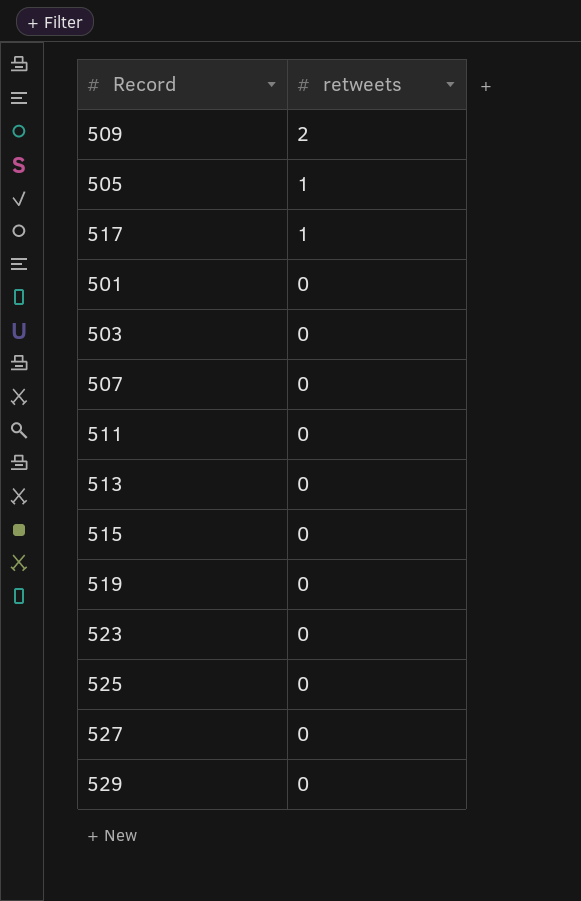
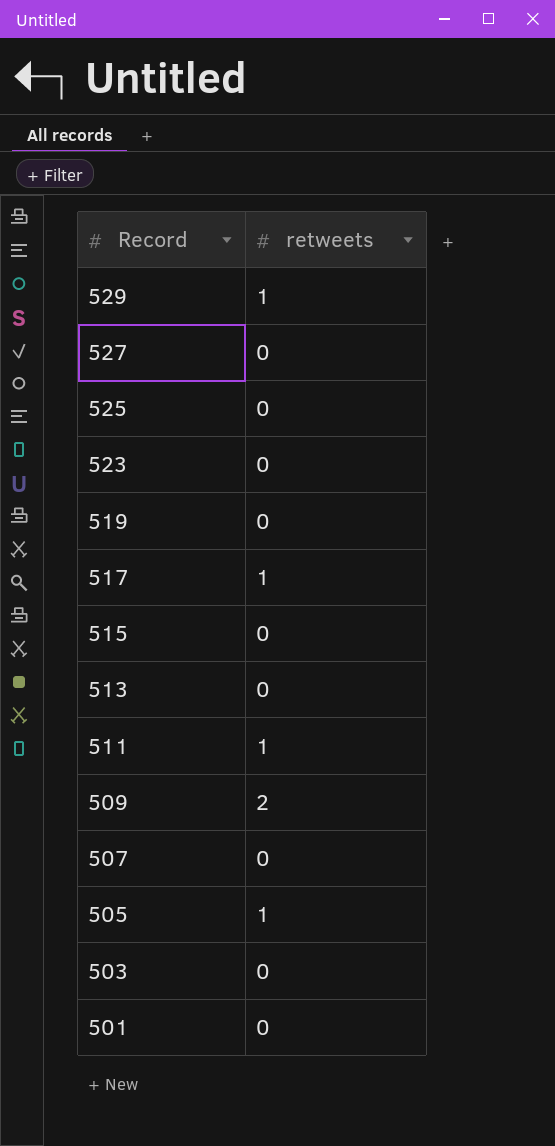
row order: retweets descending -> Record descending
529 | retweets: 0 -> 1
511 | retweets: 0 -> 1

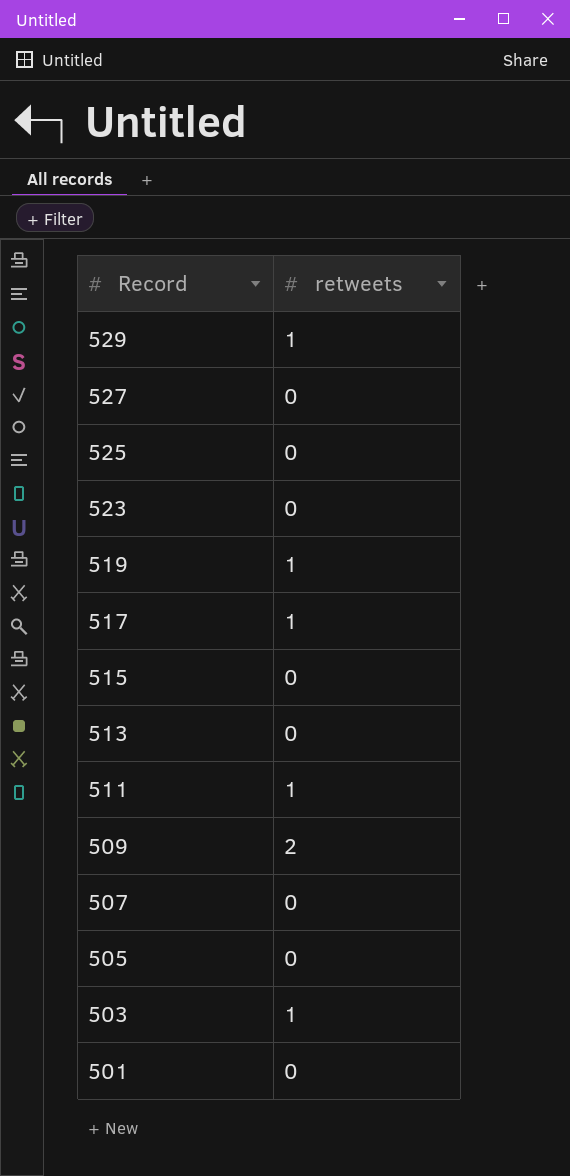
519 | retweets: 0 -> 1
505 | retweets: 1 -> 0
503 | retweets: 0 -> 1

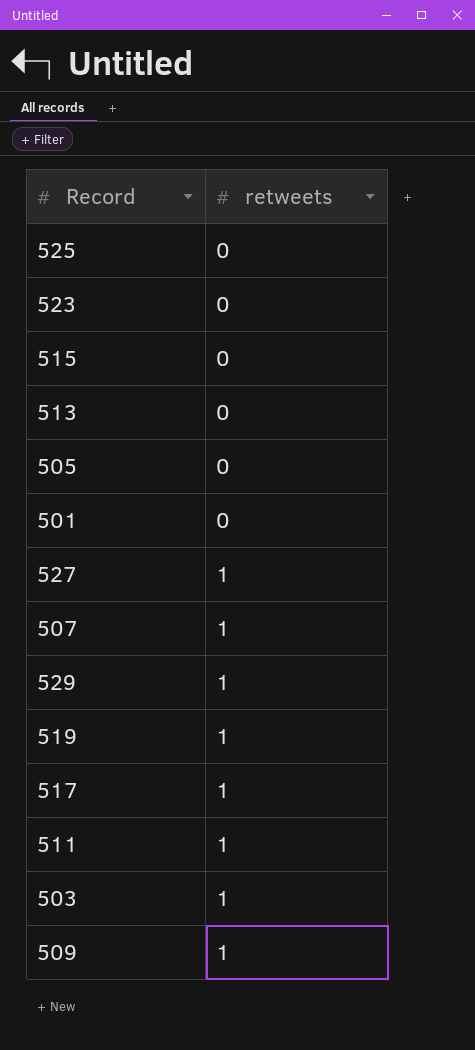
row order: Record descending -> retweets ascending
527 | retweets: 0 -> 1
507 | retweets: 0 -> 1
509 | retweets: 2 -> 1

